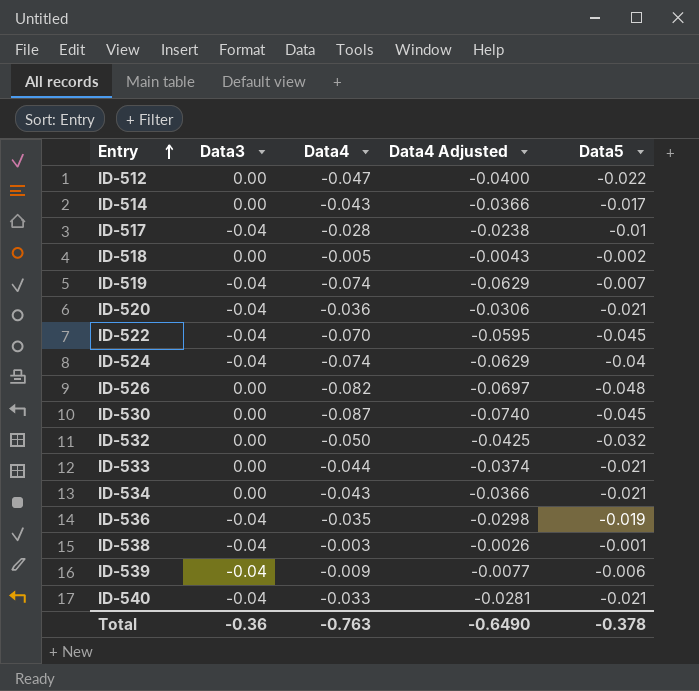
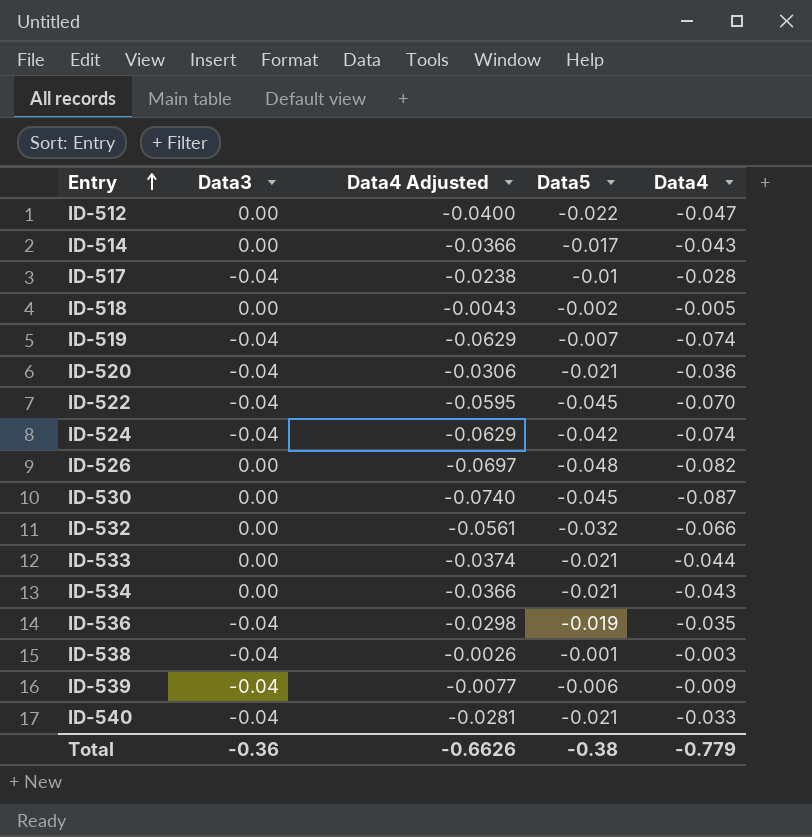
column Data4 | position: 3 -> 5
ID-524 | Data5: -0.04 -> -0.042
ID-532 | Data4 Adjusted: -0.0425 -> -0.0561
ID-532 | Data4: -0.050 -> -0.066
Total | Data4 Adjusted: -0.6490 -> -0.6626
Total | Data5: -0.378 -> -0.38
Total | Data4: -0.763 -> -0.779

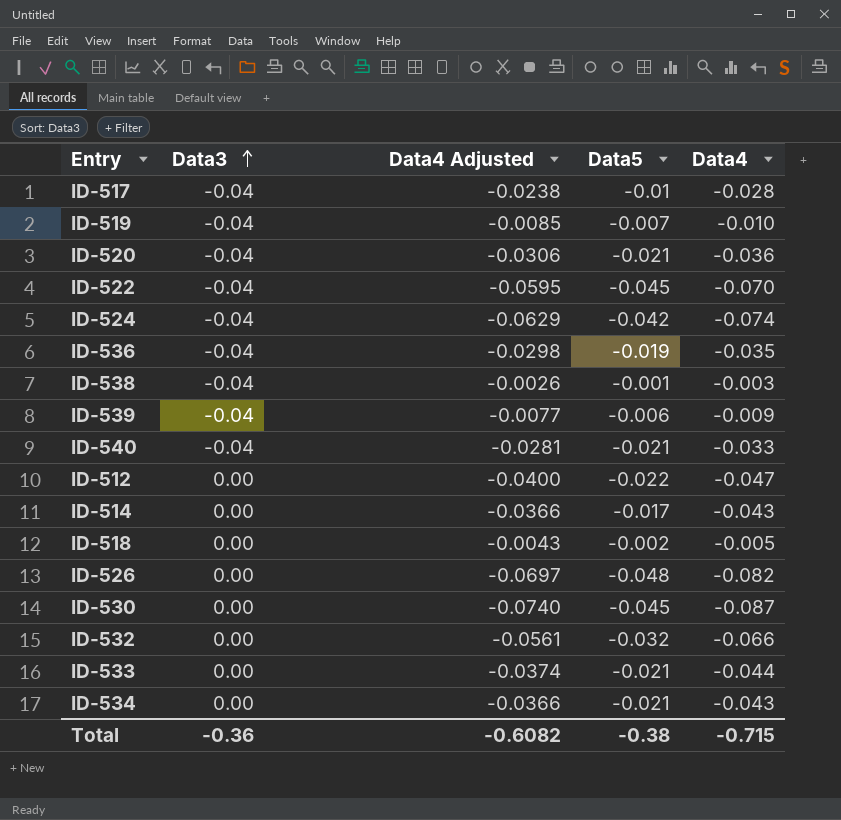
row order: Entry ascending -> Data3 ascending
ID-519 | Data4 Adjusted: -0.0629 -> -0.0085
ID-519 | Data4: -0.074 -> -0.010
Total | Data4 Adjusted: -0.6626 -> -0.6082
Total | Data4: -0.779 -> -0.715

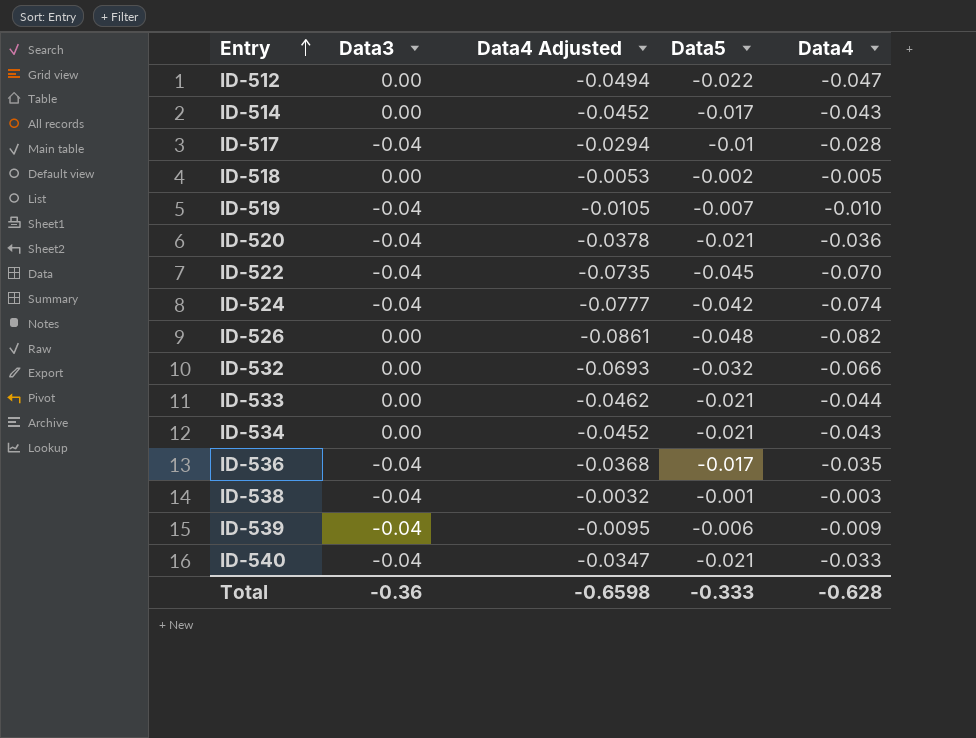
row order: Data3 ascending -> Entry ascending
column Data4 Adjusted | formula: [Data4] * 0.85 -> [Data4] * 1.05
row ID-530: 0.00 | -0.0740 | -0.045 | -0.087 -> none
ID-536 | Data5: -0.019 -> -0.017
Total | Data4 Adjusted: -0.6082 -> -0.6598
Total | Data5: -0.38 -> -0.333
Total | Data4: -0.715 -> -0.628

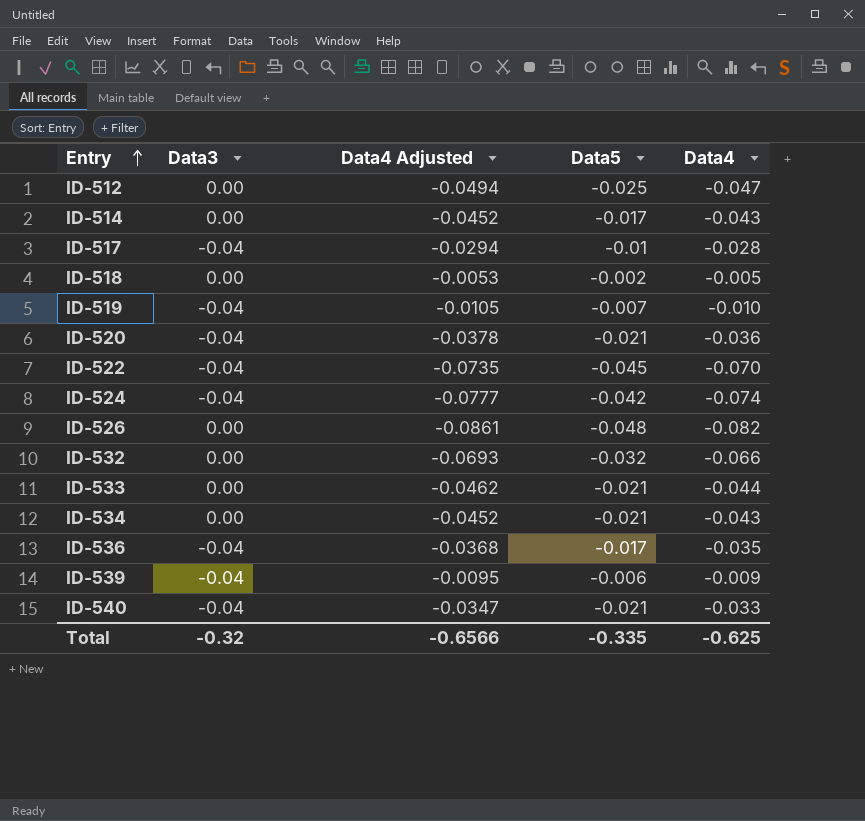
row ID-538: -0.04 | -0.0032 | -0.001 | -0.003 -> none
ID-512 | Data5: -0.022 -> -0.025
Total | Data3: -0.36 -> -0.32
Total | Data4 Adjusted: -0.6598 -> -0.6566
Total | Data5: -0.333 -> -0.335
Total | Data4: -0.628 -> -0.625

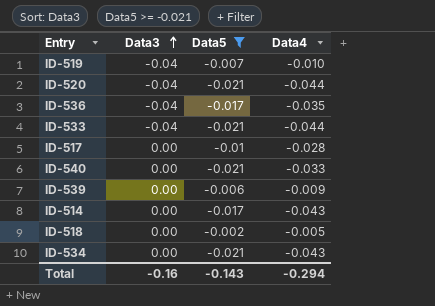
filter: none -> Data5 >= -0.021
row order: Entry ascending -> Data3 ascending
column Data4 Adjusted | formula: [Data4] * 1.05 -> none
ID-520 | Data4: -0.036 -> -0.044
ID-533 | Data3: 0.00 -> -0.04
ID-517 | Data3: -0.04 -> 0.00
ID-540 | Data3: -0.04 -> 0.00
ID-539 | Data3: -0.04 -> 0.00
Total | Data3: -0.32 -> -0.16
Total | Data5: -0.335 -> -0.143
Total | Data4: -0.625 -> -0.294

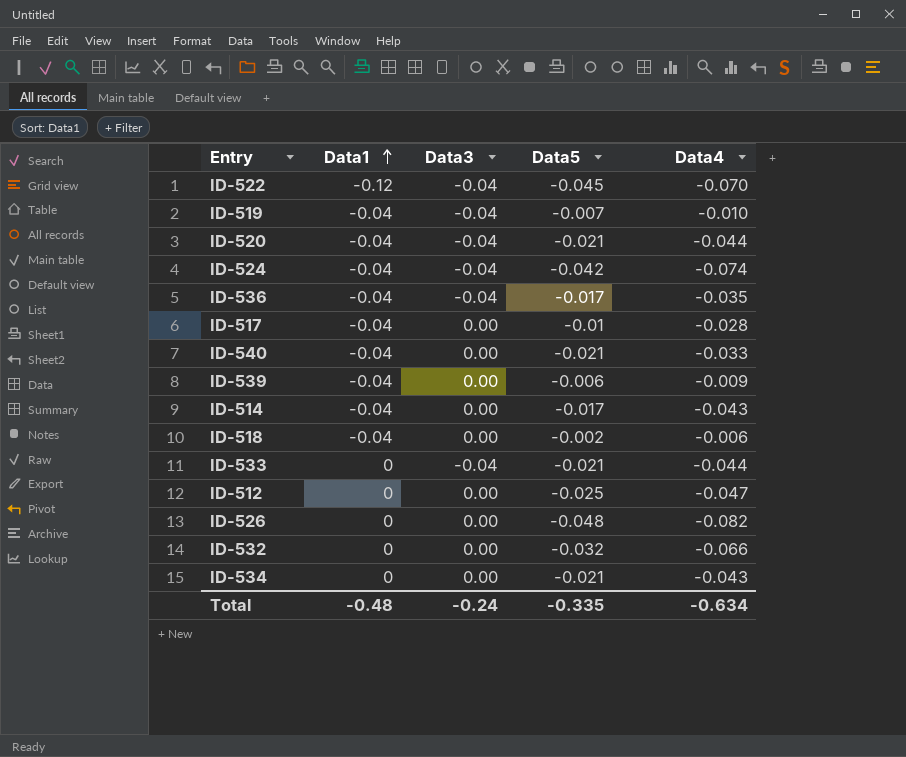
filter: Data5 >= -0.021 -> none
row order: Data3 ascending -> Data1 ascending
column Data1 | position: none -> 2
ID-518 | Data4: -0.005 -> -0.006
Total | Data3: -0.16 -> -0.24
Total | Data5: -0.143 -> -0.335
Total | Data4: -0.294 -> -0.634

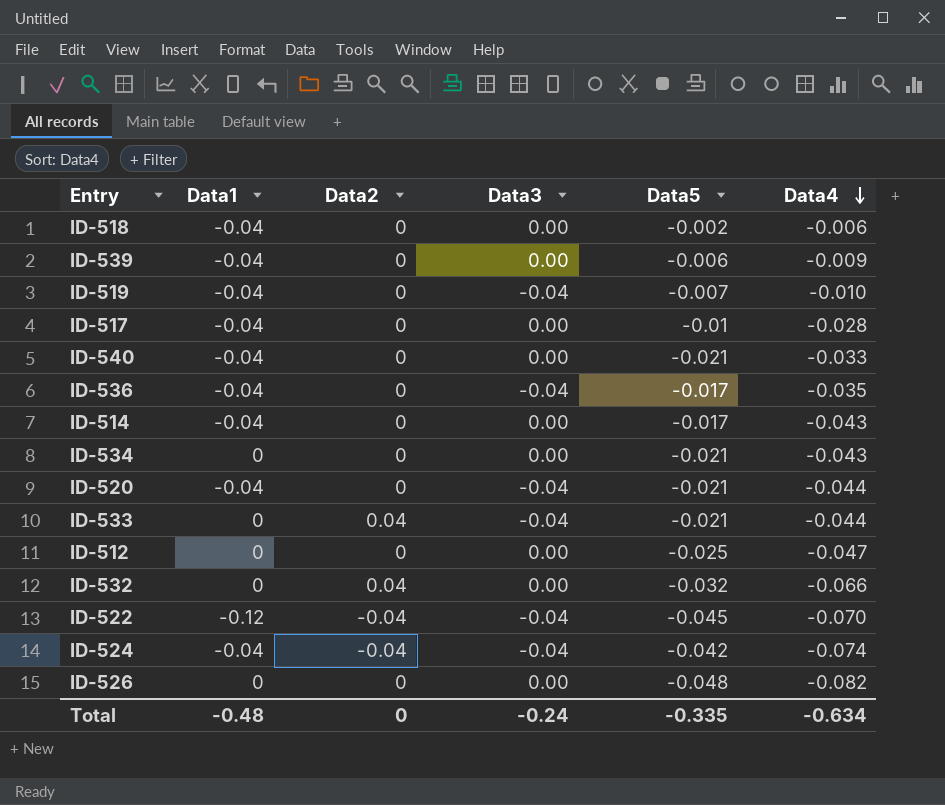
row order: Data1 ascending -> Data4 descending
column Data2 | position: none -> 3

